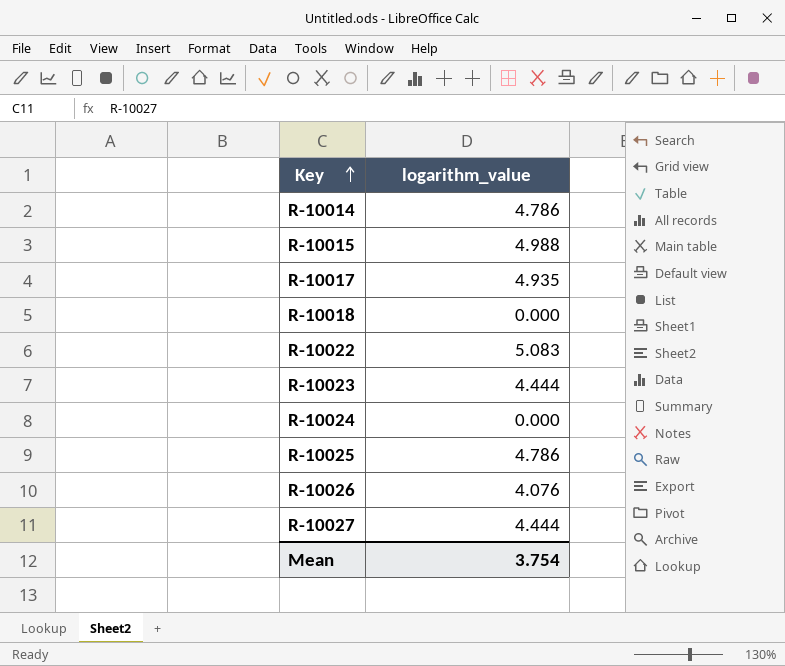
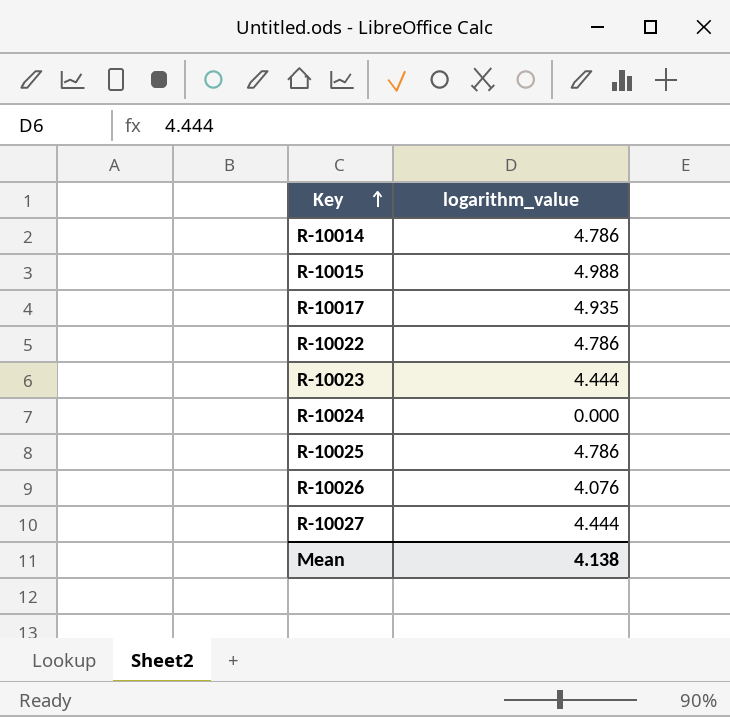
row R-10018: 0.000 -> none
R-10022 | logarithm_value: 5.083 -> 4.786
Mean | logarithm_value: 3.754 -> 4.138

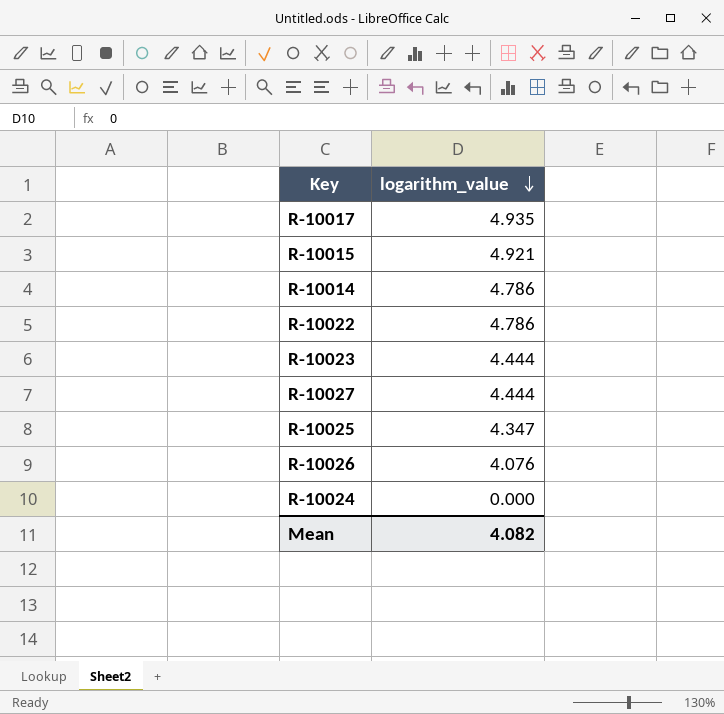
row order: Key ascending -> logarithm_value descending
R-10015 | logarithm_value: 4.988 -> 4.921
R-10025 | logarithm_value: 4.786 -> 4.347
Mean | logarithm_value: 4.138 -> 4.082

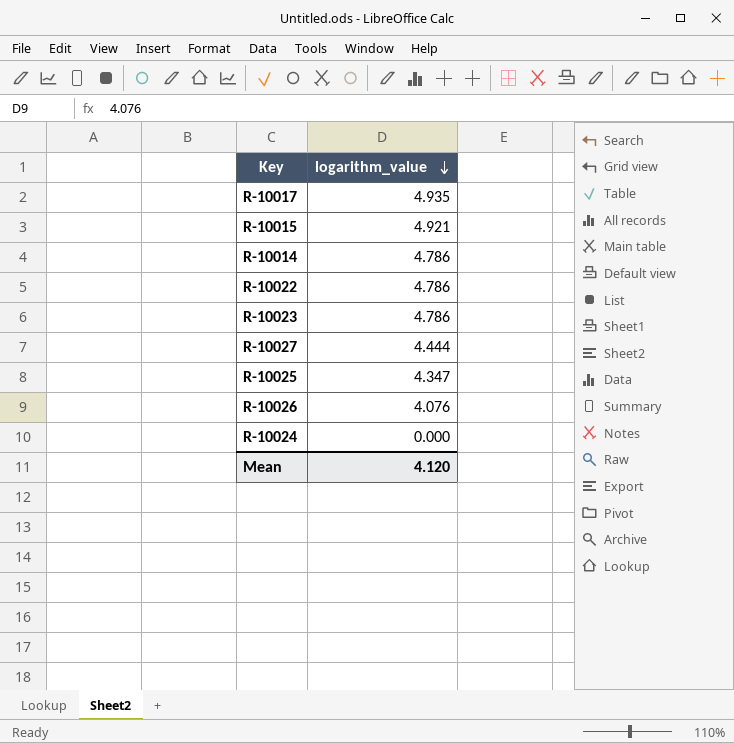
R-10023 | logarithm_value: 4.444 -> 4.786
Mean | logarithm_value: 4.082 -> 4.120

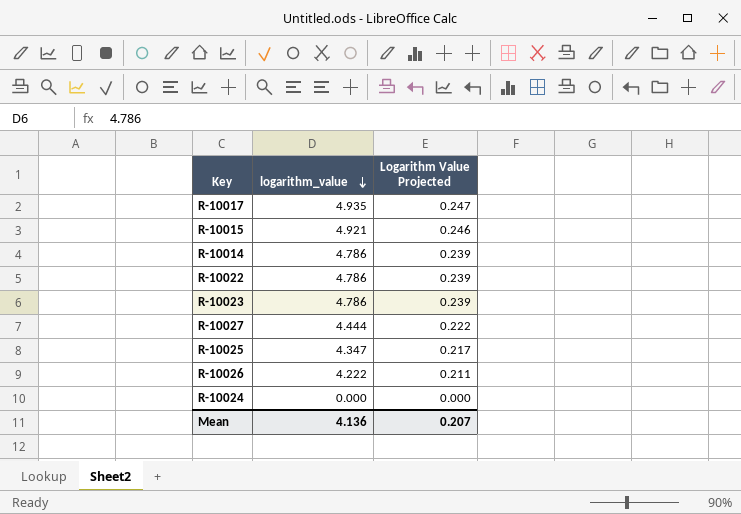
column Logarithm Value Projected | formula: none -> [logarithm_value] * 0.05
R-10026 | logarithm_value: 4.076 -> 4.222
Mean | logarithm_value: 4.120 -> 4.136

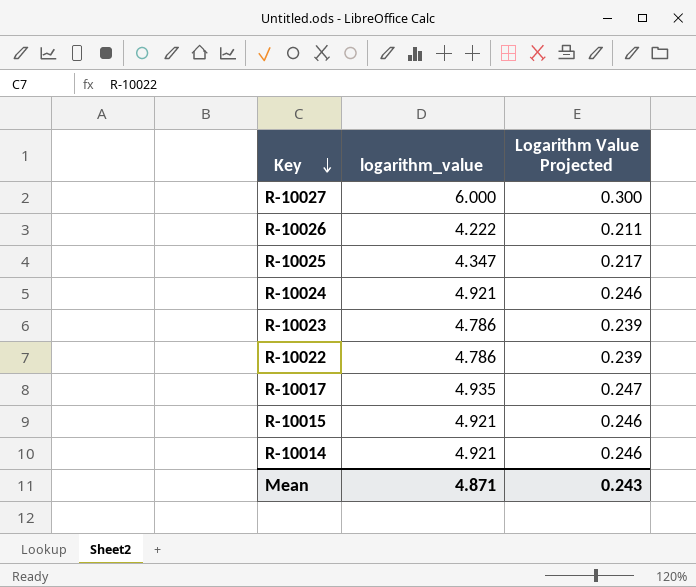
row order: logarithm_value descending -> Key descending
R-10027 | logarithm_value: 4.444 -> 6.000
R-10027 | Logarithm Value Projected: 0.222 -> 0.300
R-10024 | logarithm_value: 0.000 -> 4.921
R-10024 | Logarithm Value Projected: 0.000 -> 0.246
R-10014 | logarithm_value: 4.786 -> 4.921
R-10014 | Logarithm Value Projected: 0.239 -> 0.246
Mean | logarithm_value: 4.136 -> 4.871
Mean | Logarithm Value Projected: 0.207 -> 0.243

